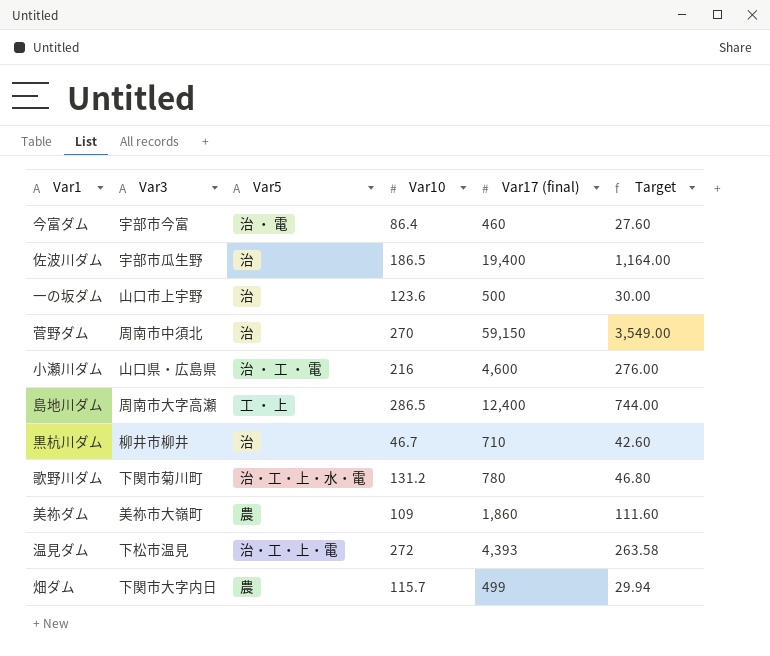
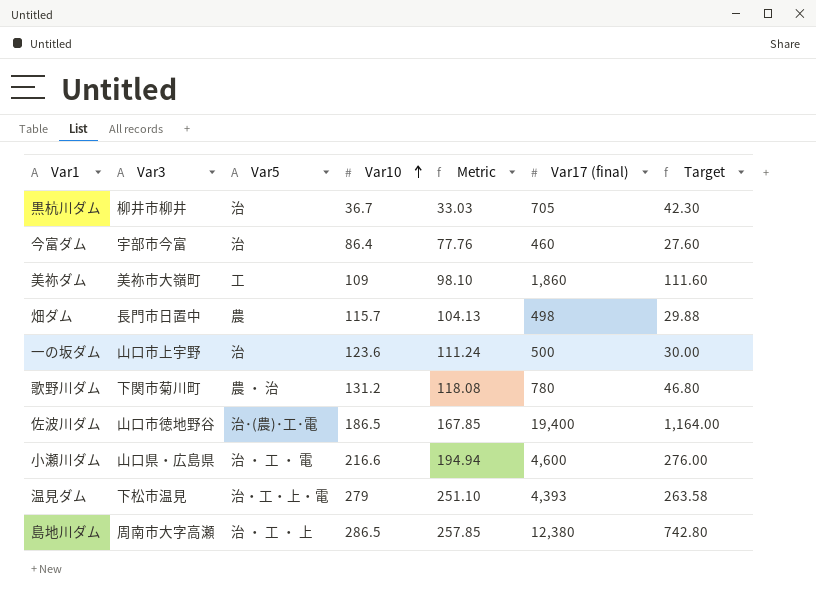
row order: none -> Var10 ascending
column Metric | formula: none -> [Var10] * 0.9
row 菅野ダム: 周南市中須北 | 治 | 270 | 59,150 | 3,549.00 -> none
黒杭川ダム | Var10: 46.7 -> 36.7
黒杭川ダム | Var17 (final): 710 -> 705
黒杭川ダム | Target: 42.60 -> 42.30
今富ダム | Var5: 治 ・ 電 -> 治
美祢ダム | Var5: 農 -> 工
畑ダム | Var3: 下関市大字内日 -> 長門市日置中
畑ダム | Var17 (final): 499 -> 498
畑ダム | Target: 29.94 -> 29.88
歌野川ダム | Var5: 治・工・上・水・電 -> 農 ・ 治
佐波川ダム | Var3: 宇部市瓜生野 -> 山口市徳地野谷
佐波川ダム | Var5: 治 -> 治･(農)･工･電
小瀬川ダム | Var10: 216 -> 216.6
温見ダム | Var10: 272 -> 279
島地川ダム | Var5: 工 ・ 上 -> 治 ・ 工 ・ 上
島地川ダム | Var17 (final): 12,400 -> 12,380
島地川ダム | Target: 744.00 -> 742.80

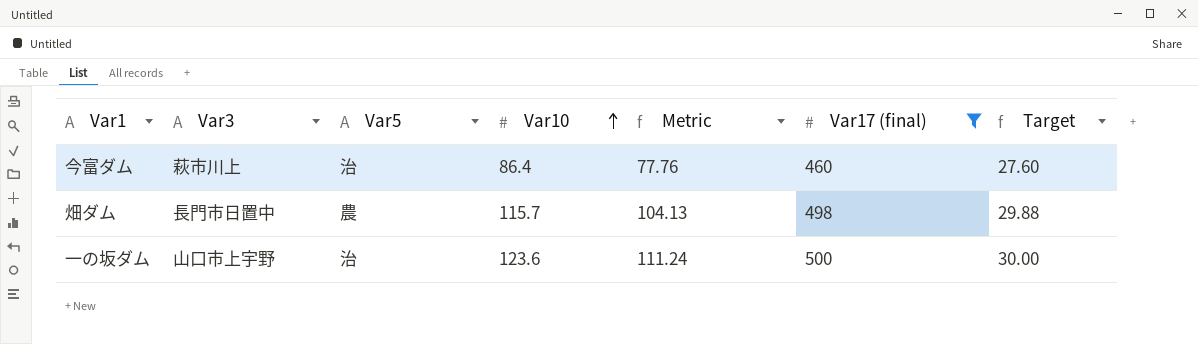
filter: none -> Var17 (final) <= 500
今富ダム | Var3: 宇部市今富 -> 萩市川上

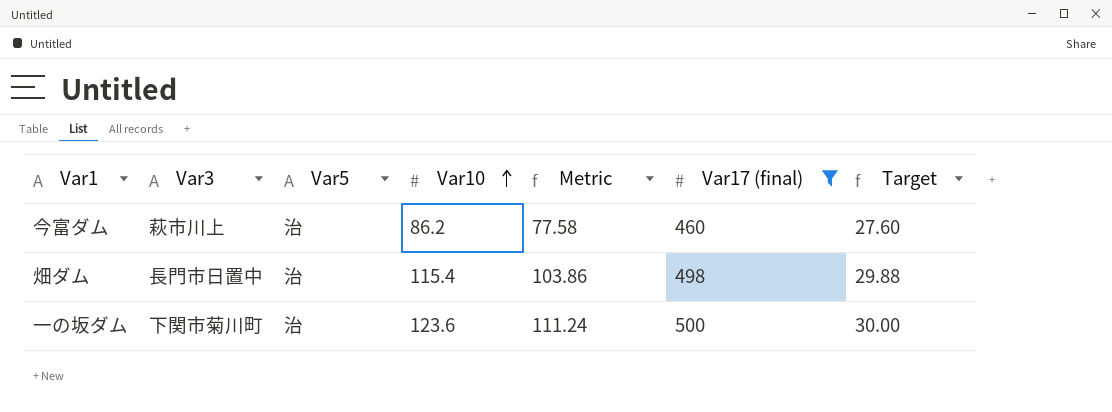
今富ダム | Var10: 86.4 -> 86.2
今富ダム | Metric: 77.76 -> 77.58
畑ダム | Var5: 農 -> 治
畑ダム | Var10: 115.7 -> 115.4
畑ダム | Metric: 104.13 -> 103.86
一の坂ダム | Var3: 山口市上宇野 -> 下関市菊川町

